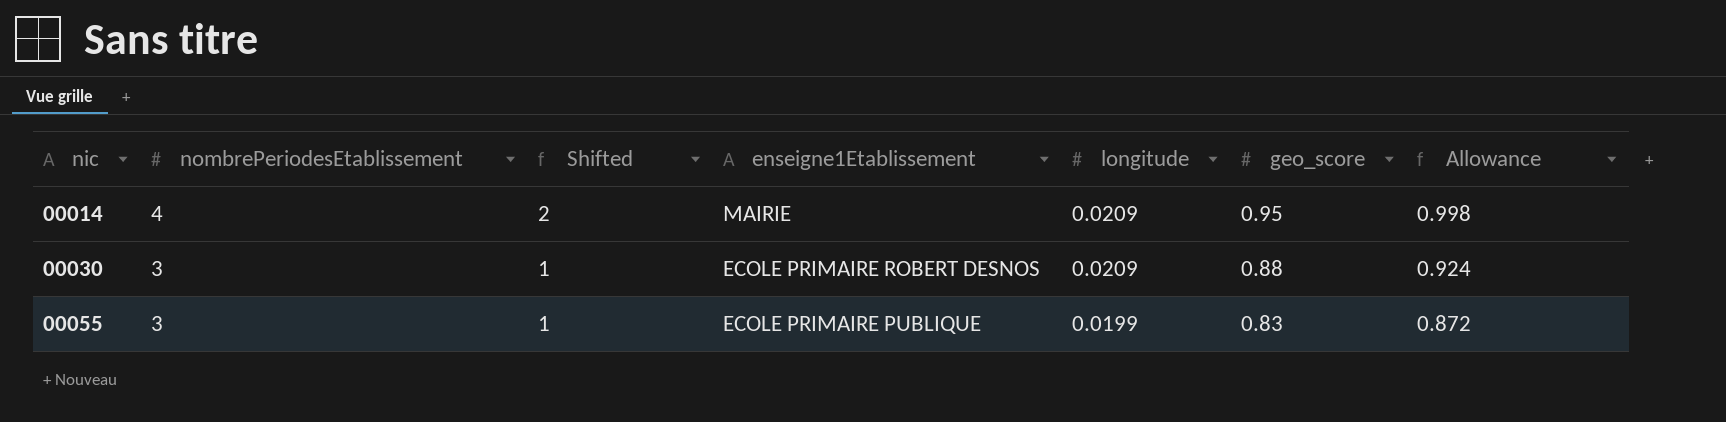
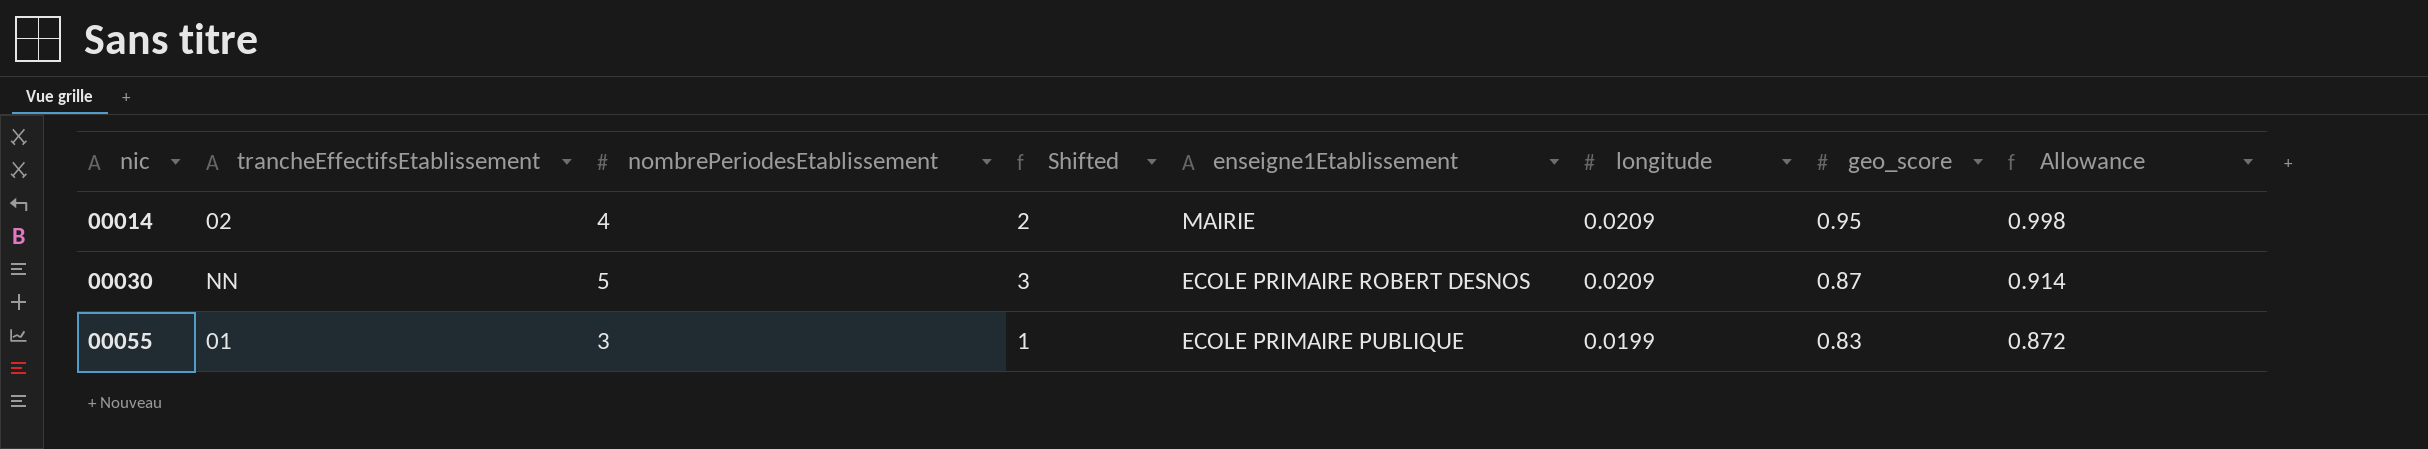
column trancheEffectifsEtablissement | position: none -> 2
00030 | nombrePeriodesEtablissement: 3 -> 5
00030 | Shifted: 1 -> 3
00030 | geo_score: 0.88 -> 0.87
00030 | Allowance: 0.924 -> 0.914

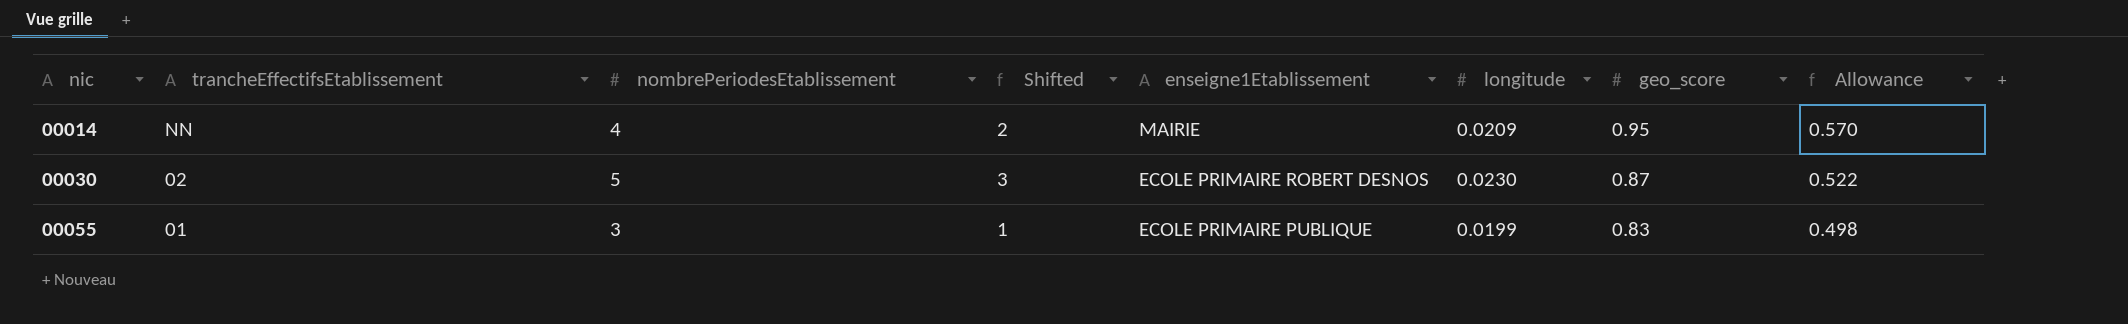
column Allowance | formula: [geo_score] * 1.05 -> [geo_score] * 0.6
00014 | trancheEffectifsEtablissement: 02 -> NN
00030 | trancheEffectifsEtablissement: NN -> 02
00030 | longitude: 0.0209 -> 0.0230

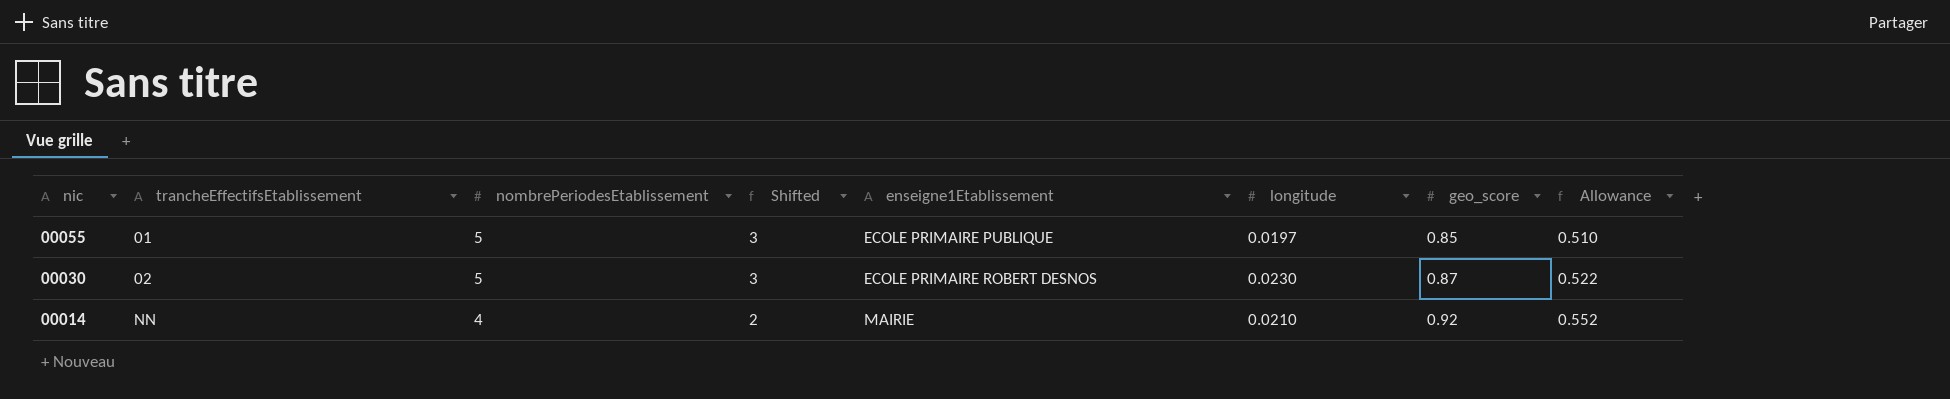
row order: nic ascending -> nic descending
00055 | nombrePeriodesEtablissement: 3 -> 5
00055 | Shifted: 1 -> 3
00055 | longitude: 0.0199 -> 0.0197
00055 | geo_score: 0.83 -> 0.85
00055 | Allowance: 0.498 -> 0.510
00014 | longitude: 0.0209 -> 0.0210
00014 | geo_score: 0.95 -> 0.92
00014 | Allowance: 0.570 -> 0.552

